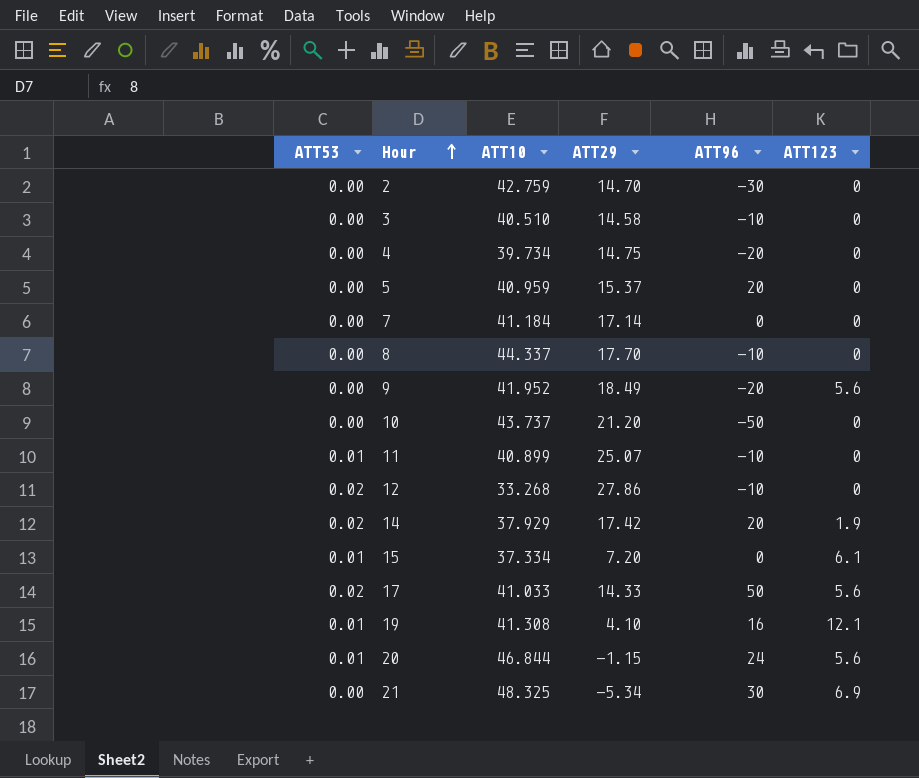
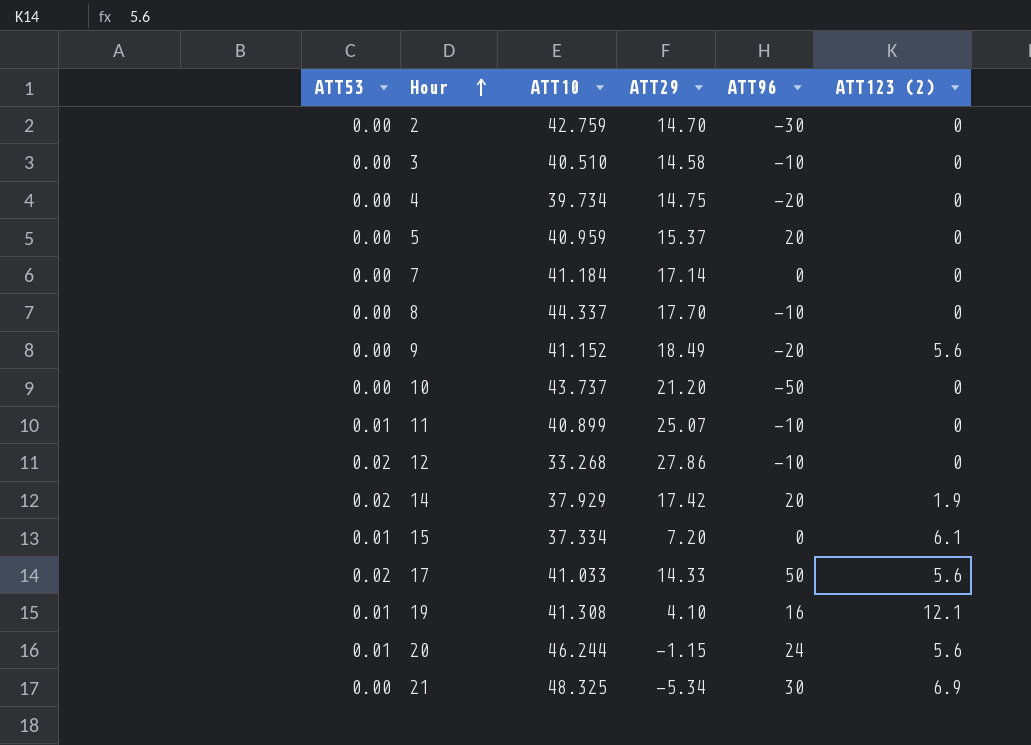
column name: ATT123 -> ATT123 (2)
9 | ATT10: 41.952 -> 41.152
20 | ATT10: 46.844 -> 46.244

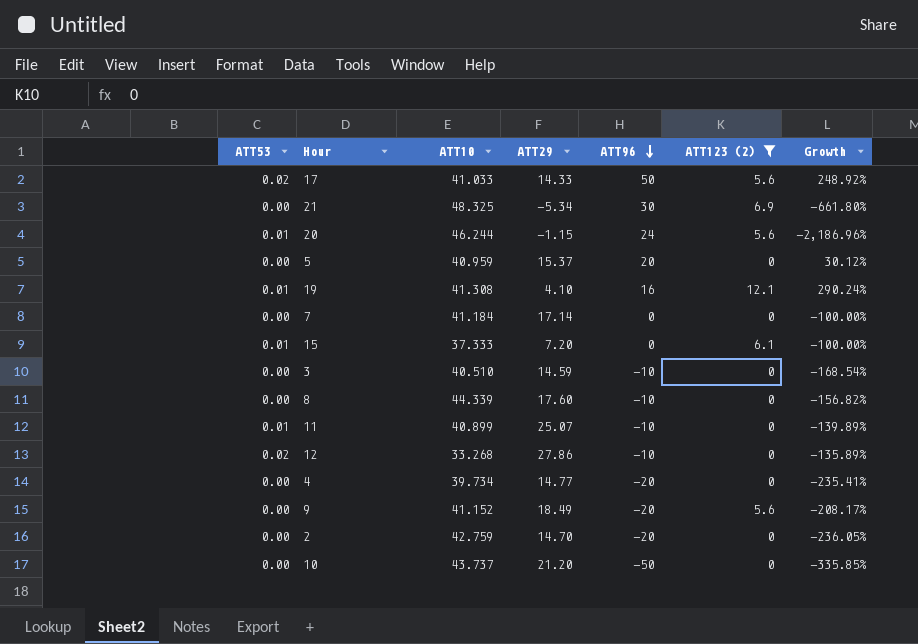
filter: none -> ATT123 (2) != 1.9
row order: Hour ascending -> ATT96 descending
column Growth | formula: none -> ([ATT96] - [ATT29]) / [ATT29]
15 | ATT10: 37.334 -> 37.333
3 | ATT29: 14.58 -> 14.59
8 | ATT10: 44.337 -> 44.339
8 | ATT29: 17.70 -> 17.60
4 | ATT29: 14.75 -> 14.77
2 | ATT96: -30 -> -20

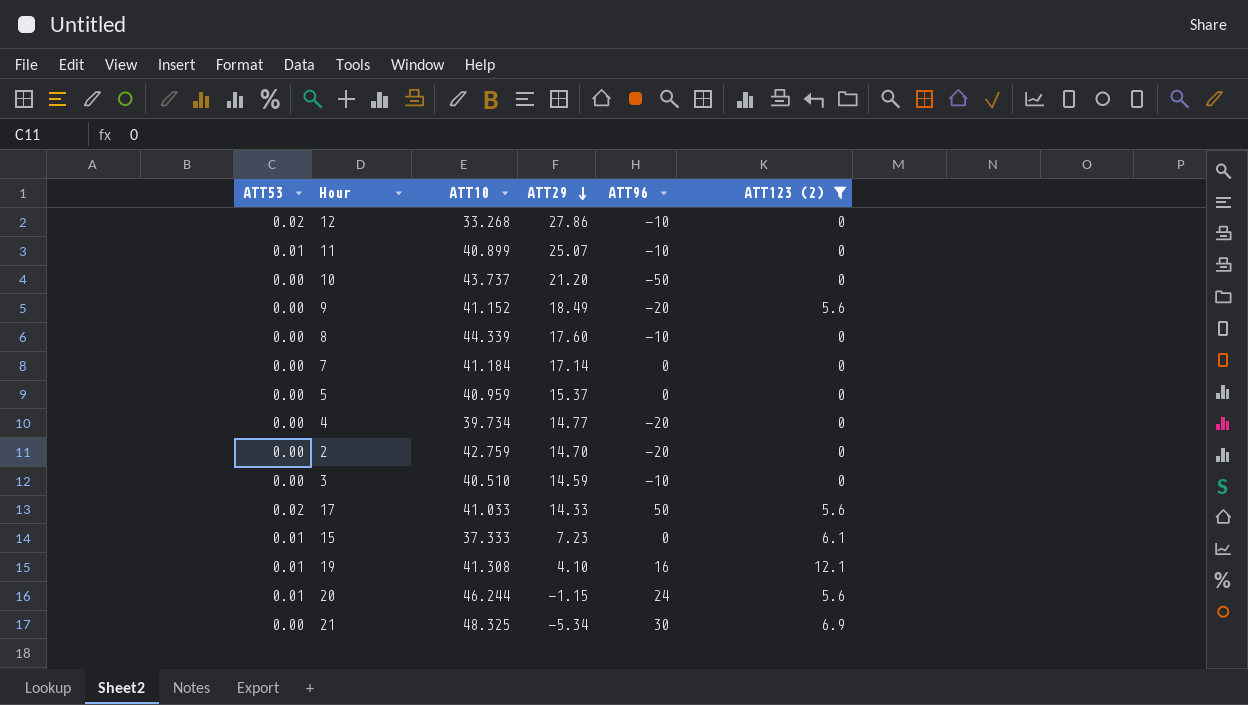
row order: ATT96 descending -> ATT29 descending
column Growth | formula: ([ATT96] - [ATT29]) / [ATT29] -> none
5 | ATT96: 20 -> 0
15 | ATT29: 7.20 -> 7.23

